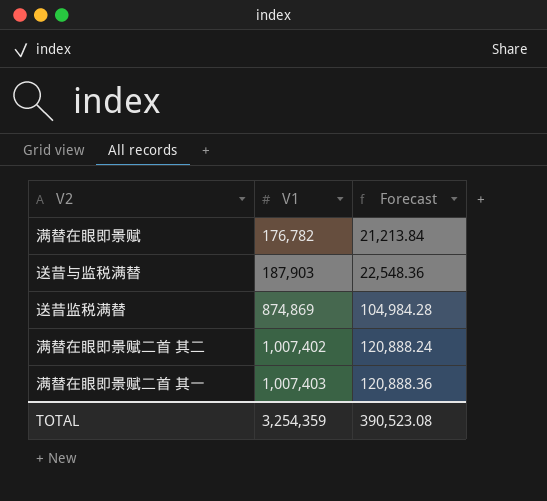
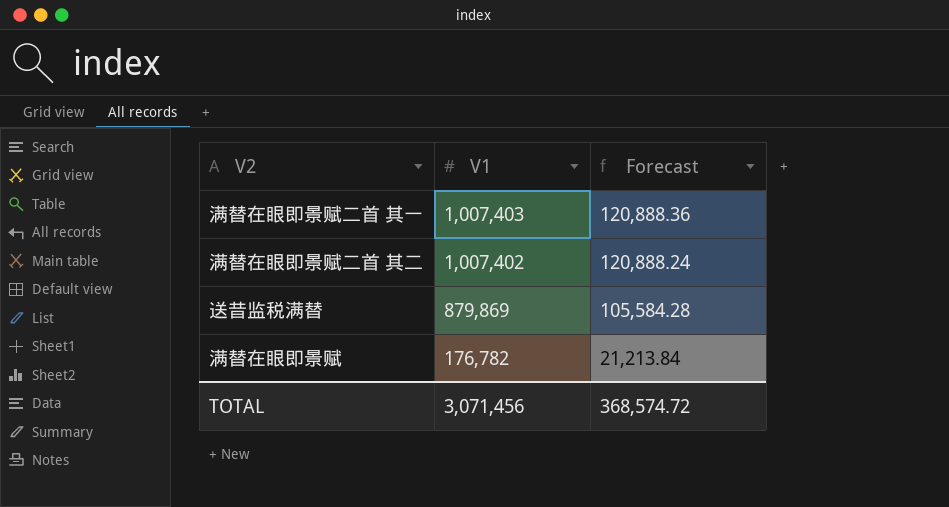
row order: V1 ascending -> V1 descending
row 送昔与监税满替: 187,903 | 22,548.36 -> none
送昔监税满替 | V1: 874,869 -> 879,869
送昔监税满替 | Forecast: 104,984.28 -> 105,584.28
TOTAL | V1: 3,254,359 -> 3,071,456
TOTAL | Forecast: 390,523.08 -> 368,574.72

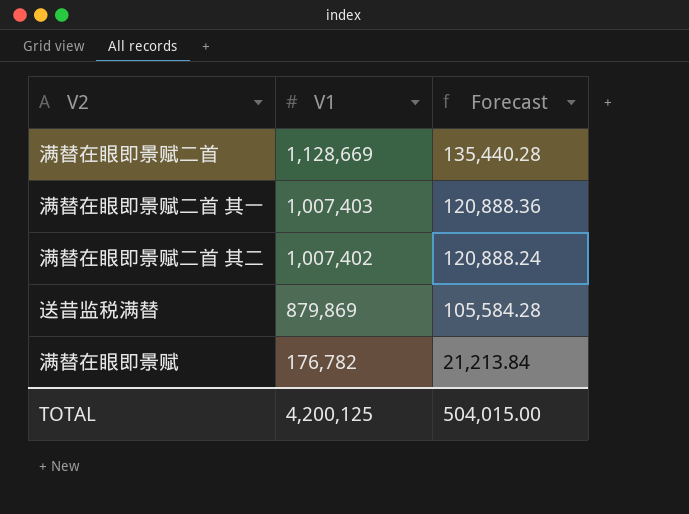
row 满替在眼即景赋二首: none -> 1,128,669 | 135,440.28
TOTAL | V1: 3,071,456 -> 4,200,125
TOTAL | Forecast: 368,574.72 -> 504,015.00

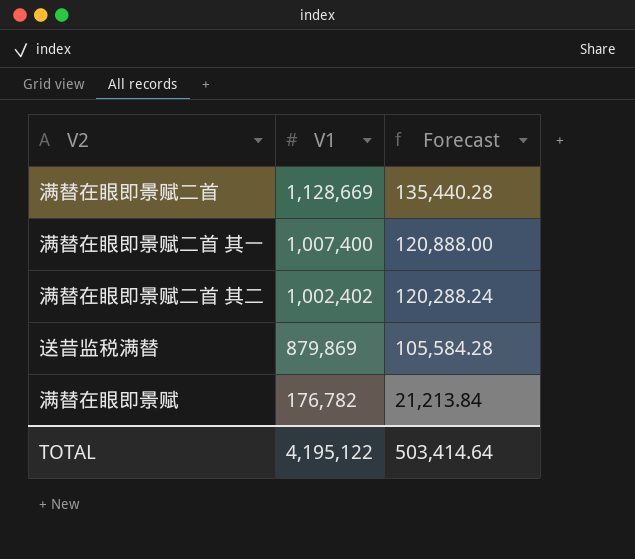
满替在眼即景赋二首 其一 | V1: 1,007,403 -> 1,007,400
满替在眼即景赋二首 其一 | Forecast: 120,888.36 -> 120,888.00
满替在眼即景赋二首 其二 | V1: 1,007,402 -> 1,002,402
满替在眼即景赋二首 其二 | Forecast: 120,888.24 -> 120,288.24
TOTAL | V1: 4,200,125 -> 4,195,122
TOTAL | Forecast: 504,015.00 -> 503,414.64

